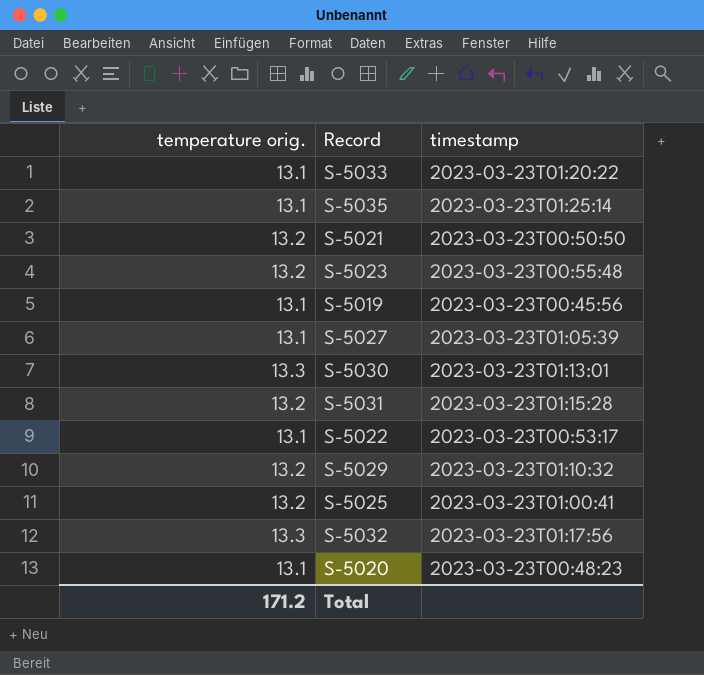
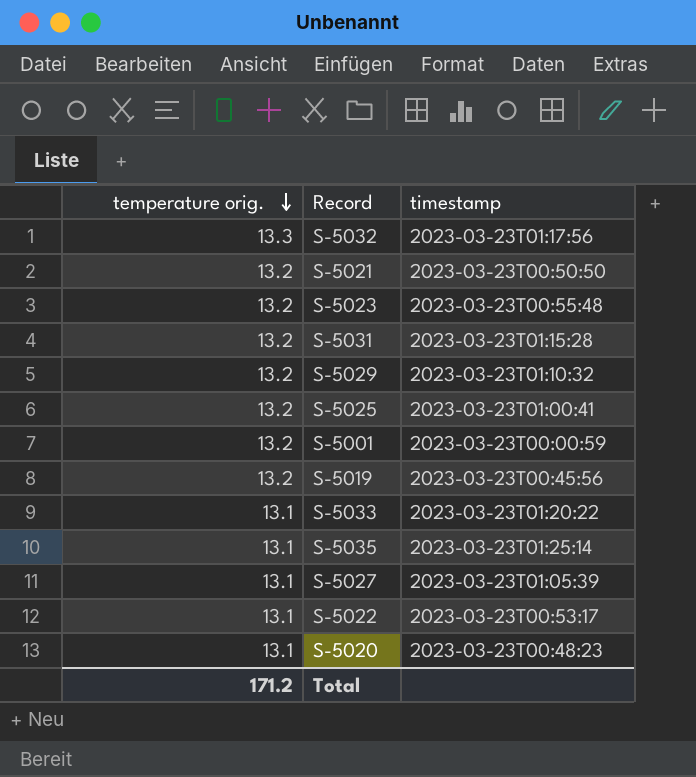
row order: none -> temperature orig. descending
row S-5030: 13.3 | 2023-03-23T01:13:01 -> none
row S-5001: none -> 13.2 | 2023-03-23T00:00:59
S-5019 | temperature orig.: 13.1 -> 13.2

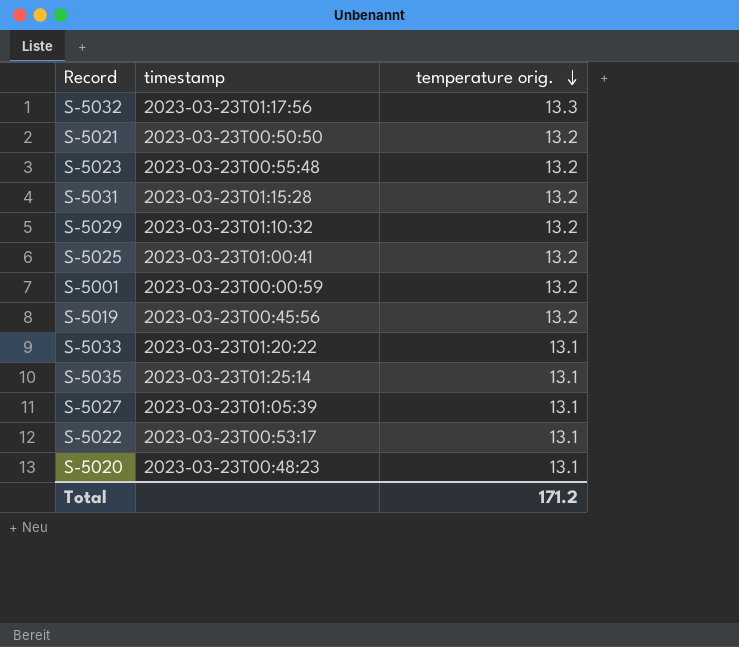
column temperature orig. | position: 1 -> 3

